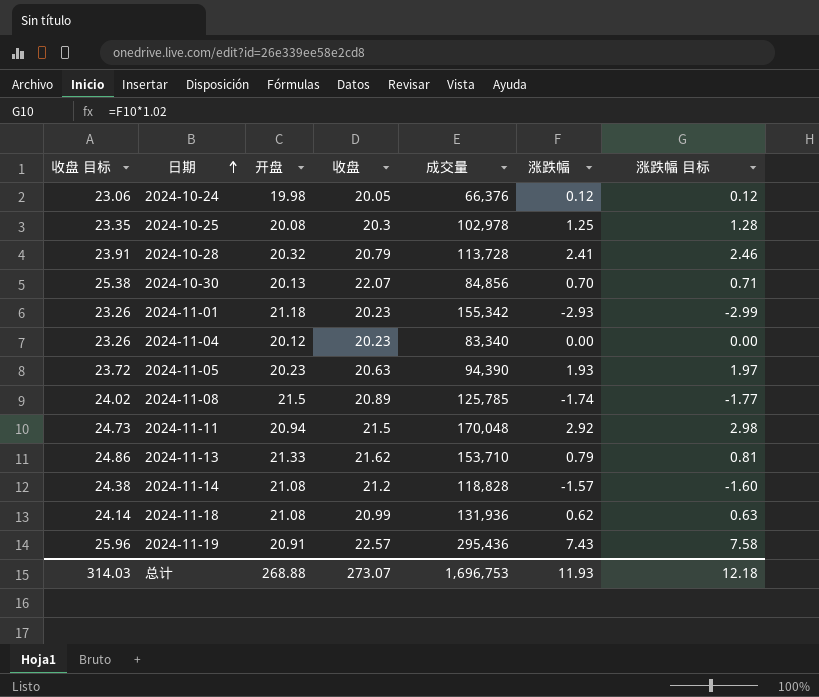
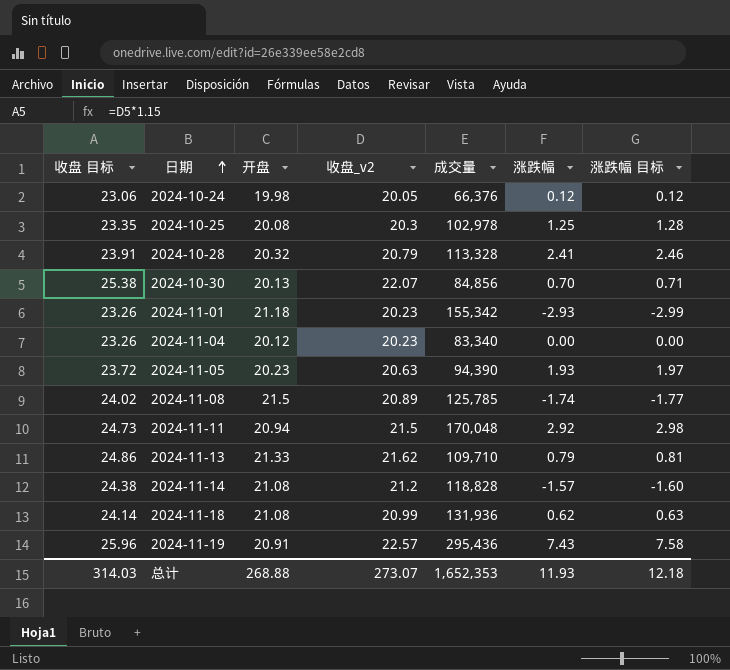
column name: 收盘 -> 收盘_v2
2024-10-28 | 成交量: 113,728 -> 113,328
2024-11-13 | 成交量: 153,710 -> 109,710
总计 | 成交量: 1,696,753 -> 1,652,353

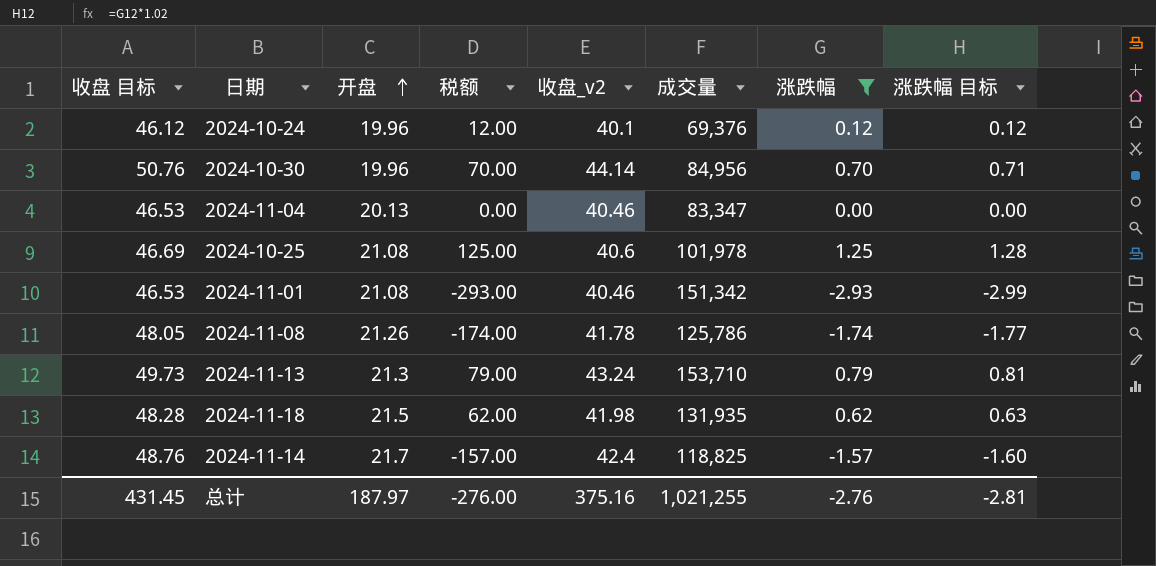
filter: none -> 涨跌幅 <= 1.25
row order: 日期 ascending -> 开盘 ascending
column 税额 | formula: none -> [涨跌幅] * 100
2024-10-24 | 收盘 目标: 23.06 -> 46.12
2024-10-24 | 开盘: 19.98 -> 19.96
2024-10-24 | 收盘_v2: 20.05 -> 40.1
2024-10-24 | 成交量: 66,376 -> 69,376
2024-10-30 | 收盘 目标: 25.38 -> 50.76
2024-10-30 | 开盘: 20.13 -> 19.96
2024-10-30 | 收盘_v2: 22.07 -> 44.14
2024-10-30 | 成交量: 84,856 -> 84,956
2024-11-04 | 收盘 目标: 23.26 -> 46.53
2024-11-04 | 开盘: 20.12 -> 20.13
2024-11-04 | 收盘_v2: 20.23 -> 40.46
2024-11-04 | 成交量: 83,340 -> 83,347
2024-10-25 | 收盘 目标: 23.35 -> 46.69
2024-10-25 | 开盘: 20.08 -> 21.08
2024-10-25 | 收盘_v2: 20.3 -> 40.6
2024-10-25 | 成交量: 102,978 -> 101,978
2024-11-01 | 收盘 目标: 23.26 -> 46.53
2024-11-01 | 开盘: 21.18 -> 21.08
2024-11-01 | 收盘_v2: 20.23 -> 40.46
2024-11-01 | 成交量: 155,342 -> 151,342
2024-11-08 | 收盘 目标: 24.02 -> 48.05
2024-11-08 | 开盘: 21.5 -> 21.26
2024-11-08 | 收盘_v2: 20.89 -> 41.78
2024-11-08 | 成交量: 125,785 -> 125,786
2024-11-13 | 收盘 目标: 24.86 -> 49.73
2024-11-13 | 开盘: 21.33 -> 21.3
2024-11-13 | 收盘_v2: 21.62 -> 43.24
2024-11-13 | 成交量: 109,710 -> 153,710
2024-11-18 | 收盘 目标: 24.14 -> 48.28
2024-11-18 | 开盘: 21.08 -> 21.5
2024-11-18 | 收盘_v2: 20.99 -> 41.98
2024-11-18 | 成交量: 131,936 -> 131,935
2024-11-14 | 收盘 目标: 24.38 -> 48.76
2024-11-14 | 开盘: 21.08 -> 21.7
2024-11-14 | 收盘_v2: 21.2 -> 42.4
2024-11-14 | 成交量: 118,828 -> 118,825
总计 | 收盘 目标: 314.03 -> 431.45
总计 | 开盘: 268.88 -> 187.97
总计 | 收盘_v2: 273.07 -> 375.16
总计 | 成交量: 1,652,353 -> 1,021,255
总计 | 涨跌幅: 11.93 -> -2.76
总计 | 涨跌幅 目标: 12.18 -> -2.81

